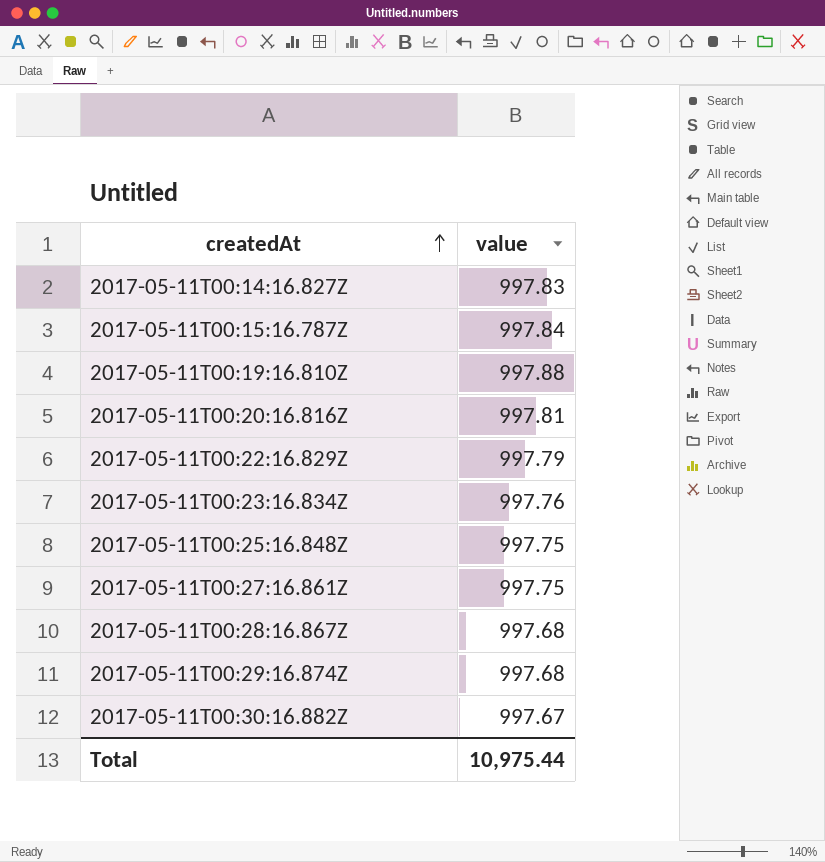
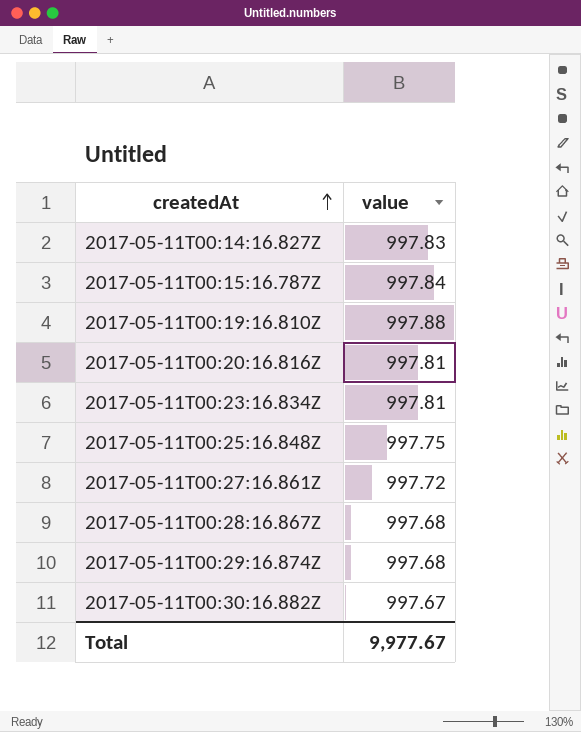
row 2017-05-11T00:22:16.829Z: 997.79 -> none
2017-05-11T00:23:16.834Z | value: 997.76 -> 997.81
2017-05-11T00:27:16.861Z | value: 997.75 -> 997.72
Total | value: 10,975.44 -> 9,977.67

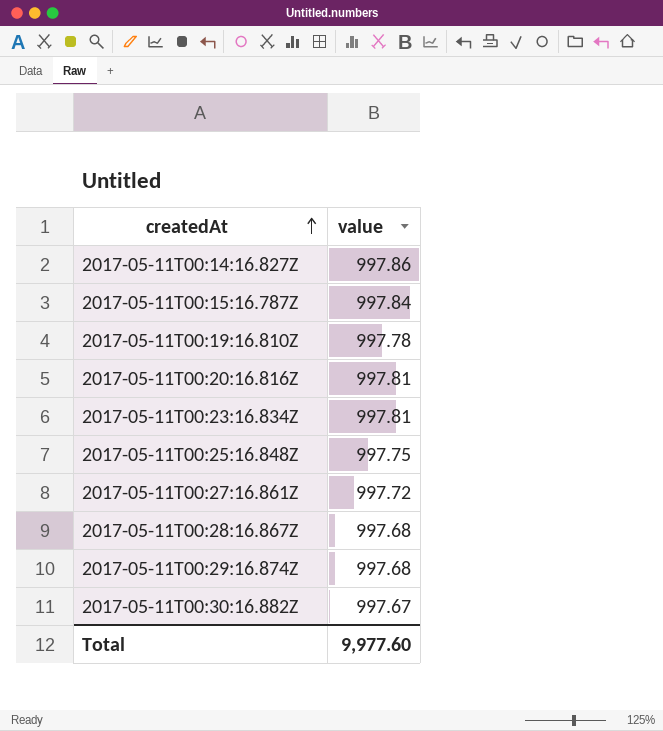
2017-05-11T00:14:16.827Z | value: 997.83 -> 997.86
2017-05-11T00:19:16.810Z | value: 997.88 -> 997.78
Total | value: 9,977.67 -> 9,977.60

